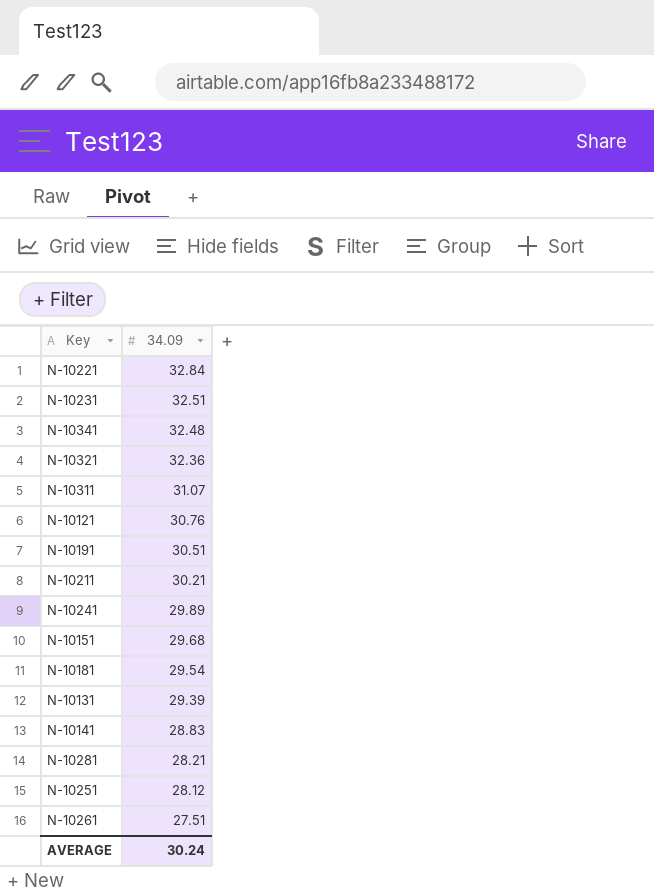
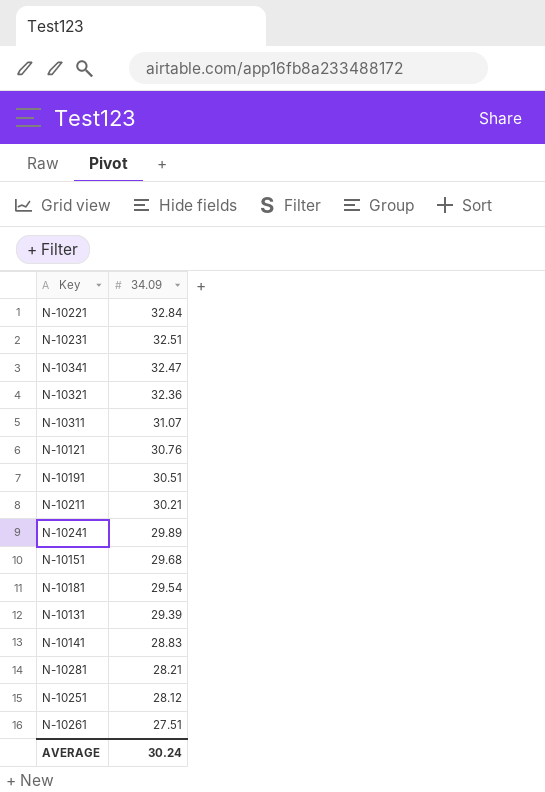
N-10341 | 34.09: 32.48 -> 32.47

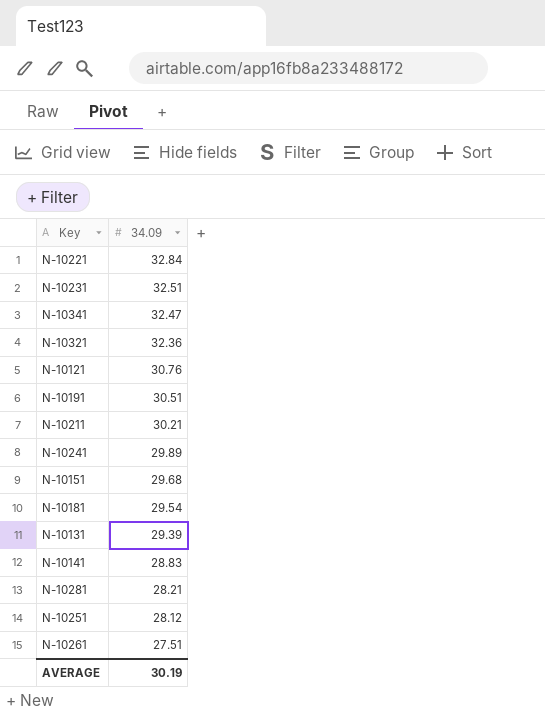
row N-10311: 31.07 -> none
AVERAGE | 34.09: 30.24 -> 30.19

